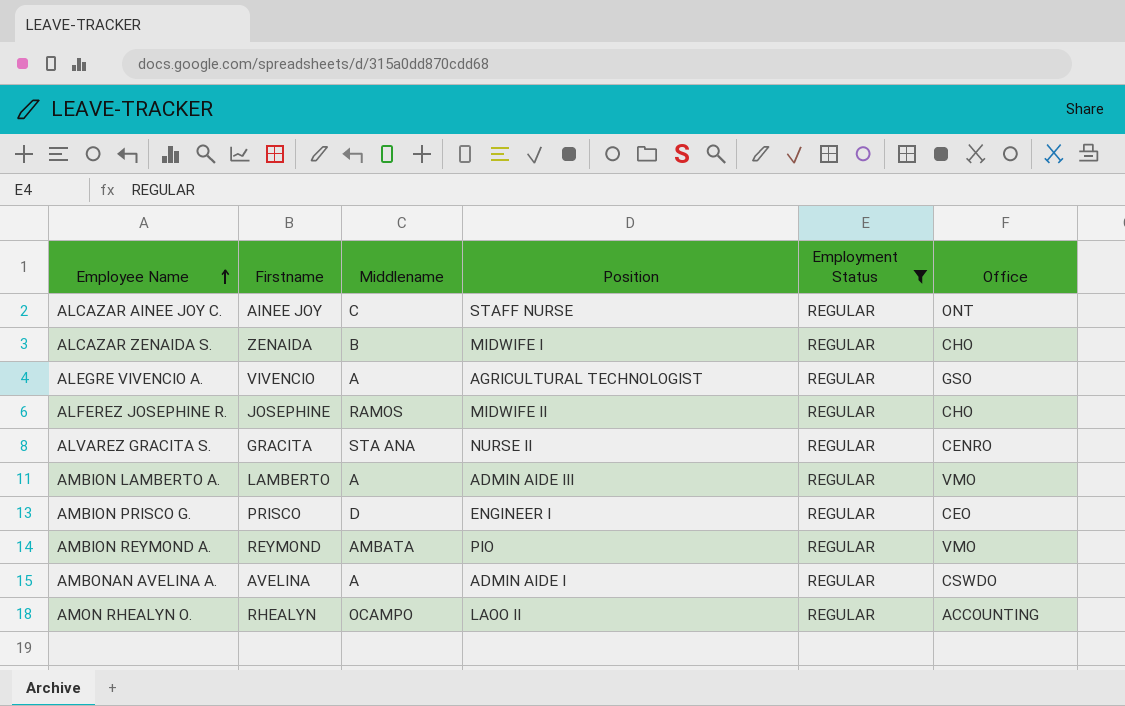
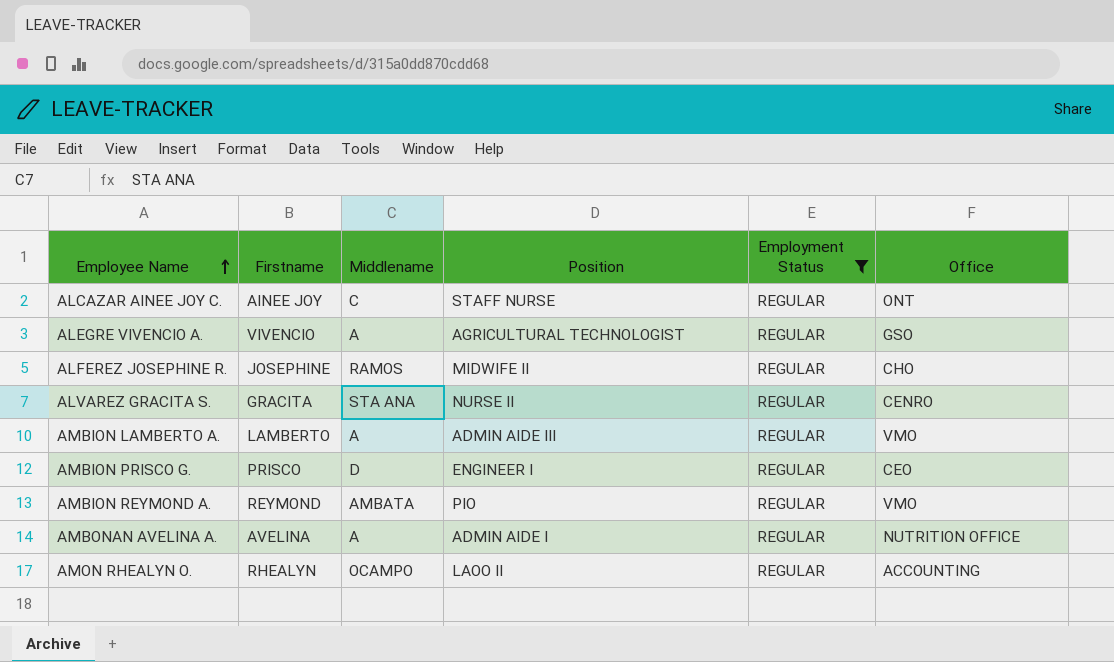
row ALCAZAR ZENAIDA S.: ZENAIDA | B | MIDWIFE I | REGULAR | CHO -> none
AMBONAN AVELINA A. | Office: CSWDO -> NUTRITION OFFICE

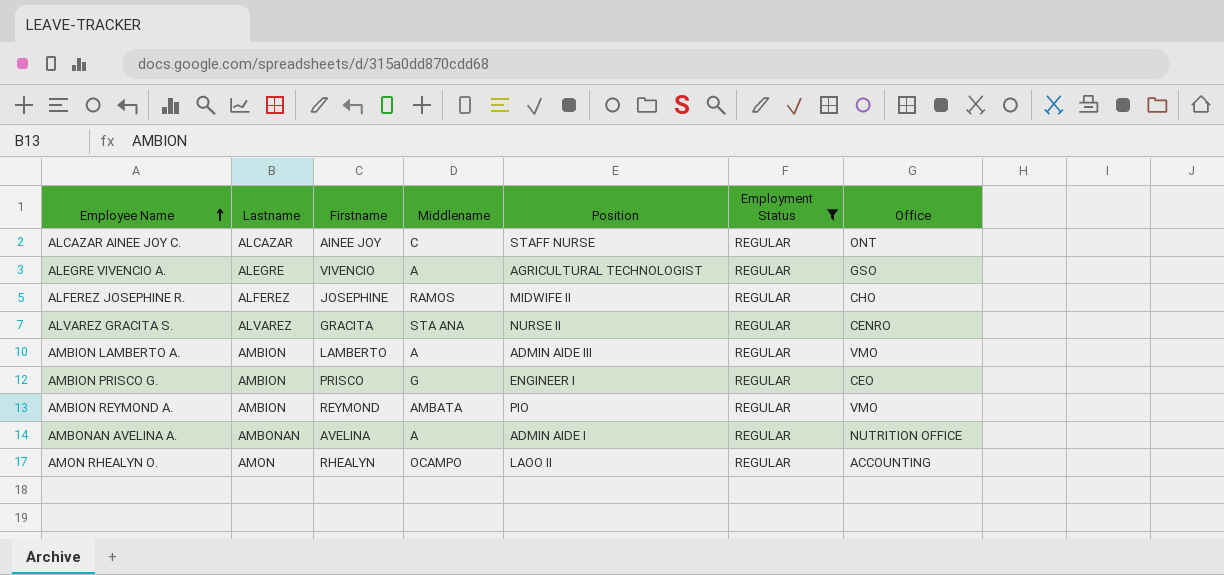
column Lastname | position: none -> 2
AMBION PRISCO G. | Middlename: D -> G

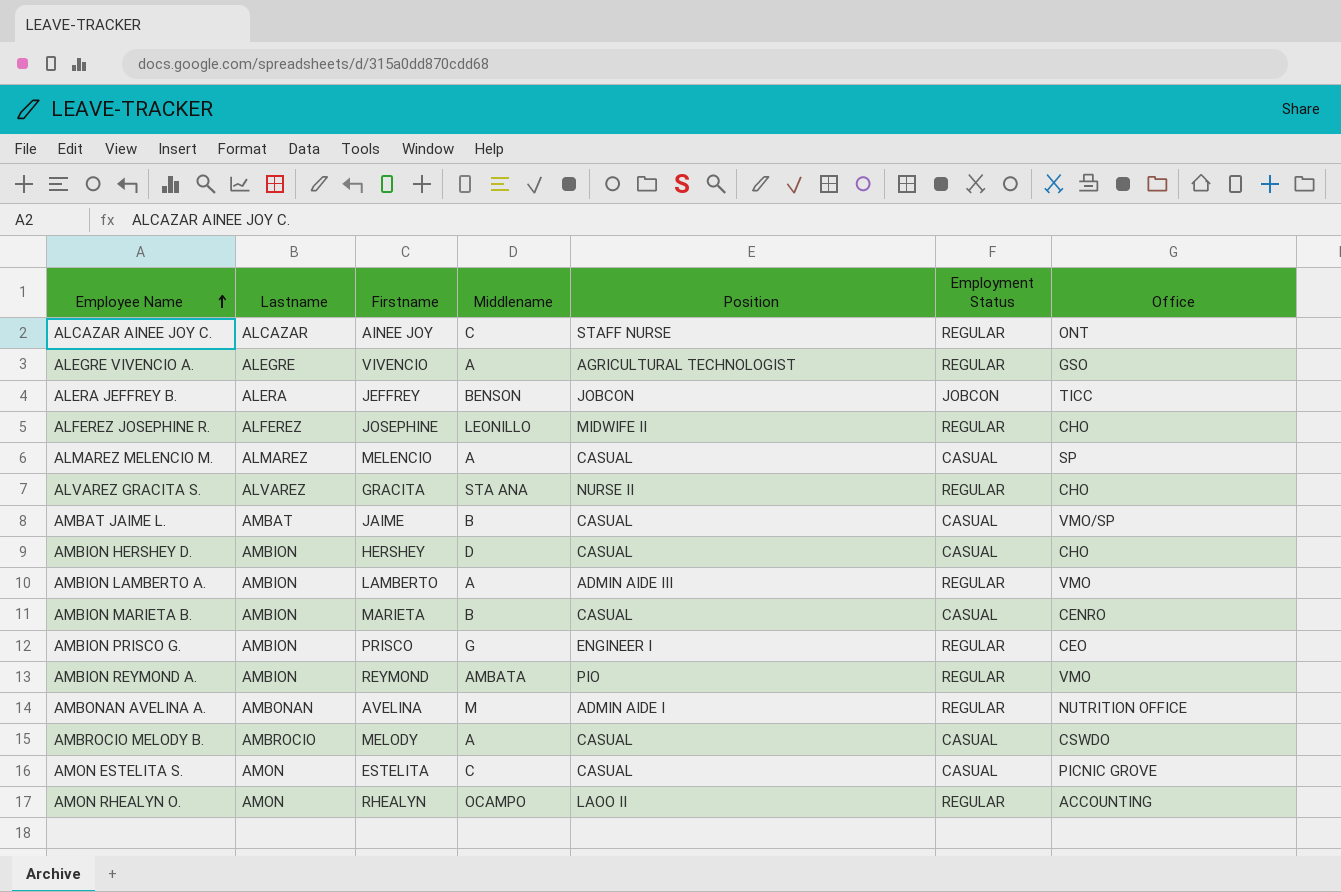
filter: Employment Status = REGULAR -> none
ALFEREZ JOSEPHINE R. | Middlename: RAMOS -> LEONILLO
ALVAREZ GRACITA S. | Office: CENRO -> CHO
AMBONAN AVELINA A. | Middlename: A -> M

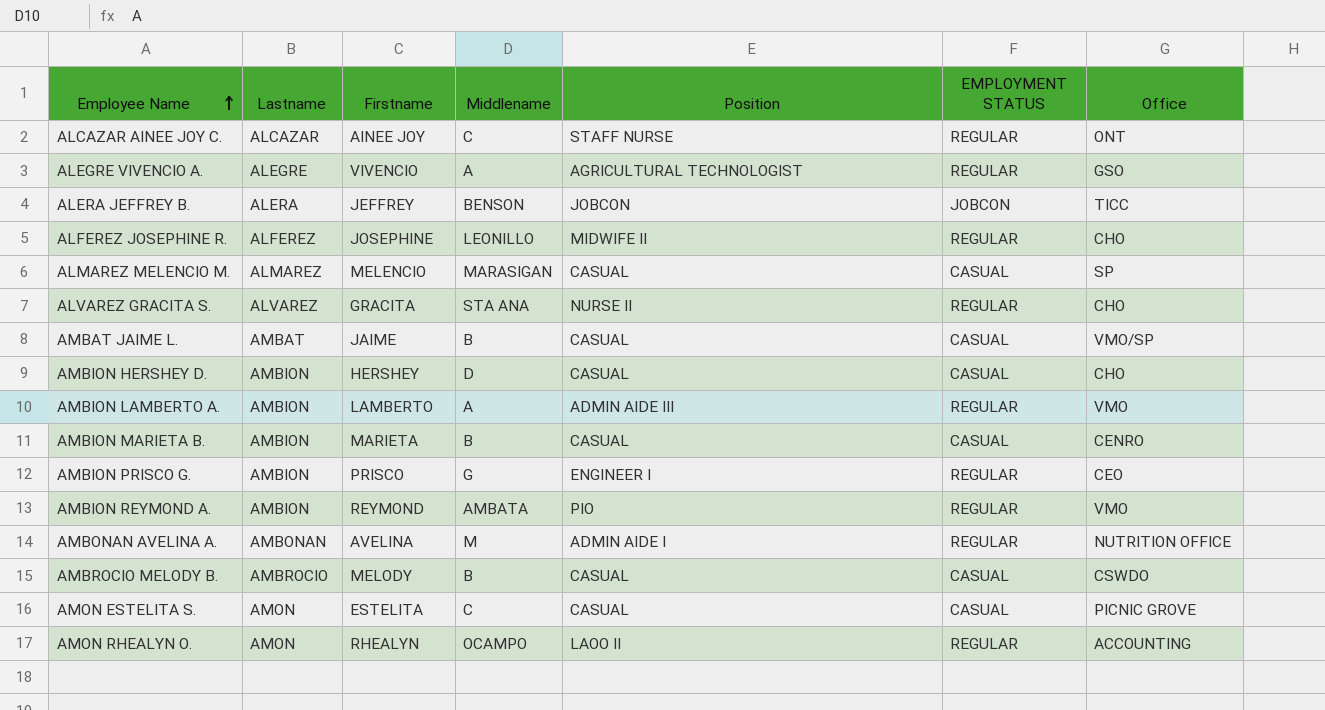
column name: Employment Status -> EMPLOYMENT STATUS
ALMAREZ MELENCIO M. | Middlename: A -> MARASIGAN
AMBROCIO MELODY B. | Middlename: A -> B

